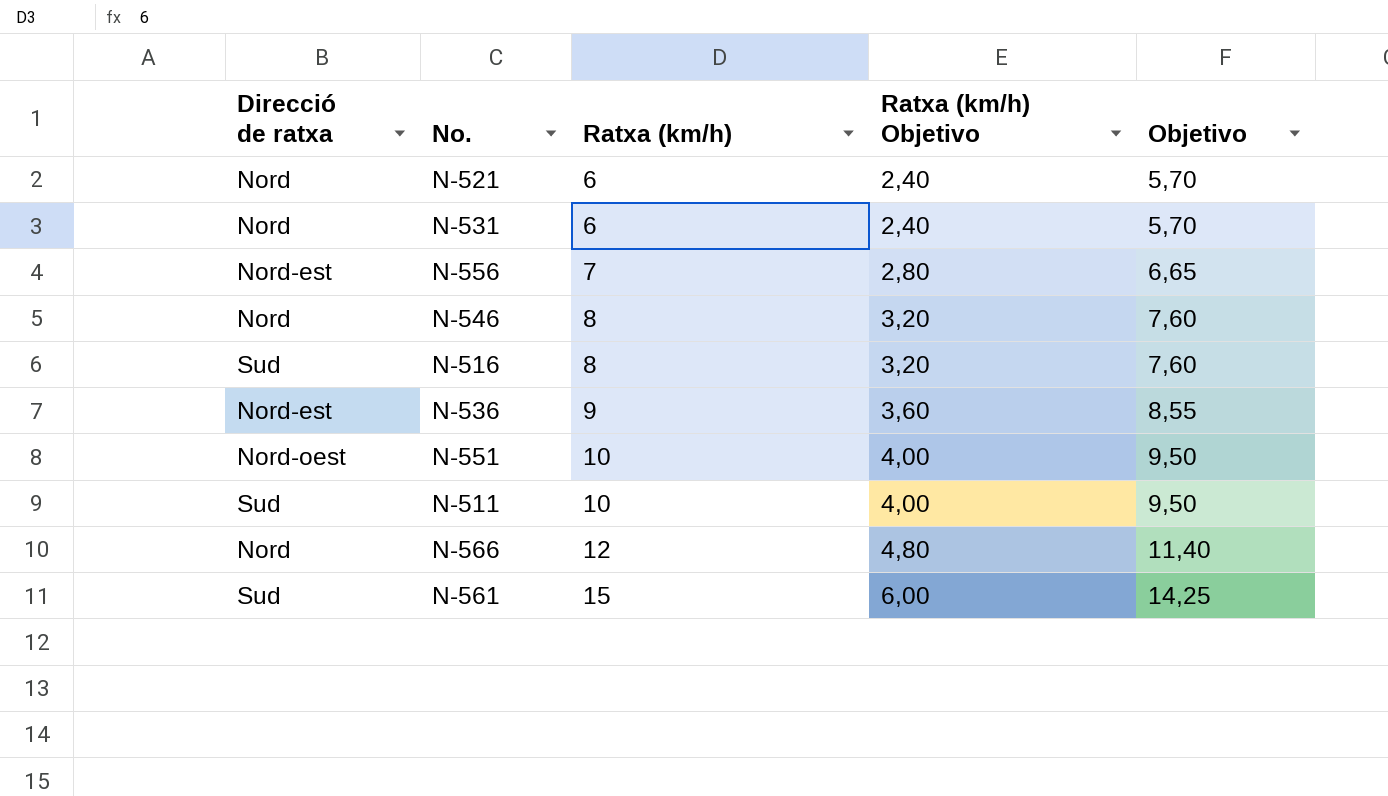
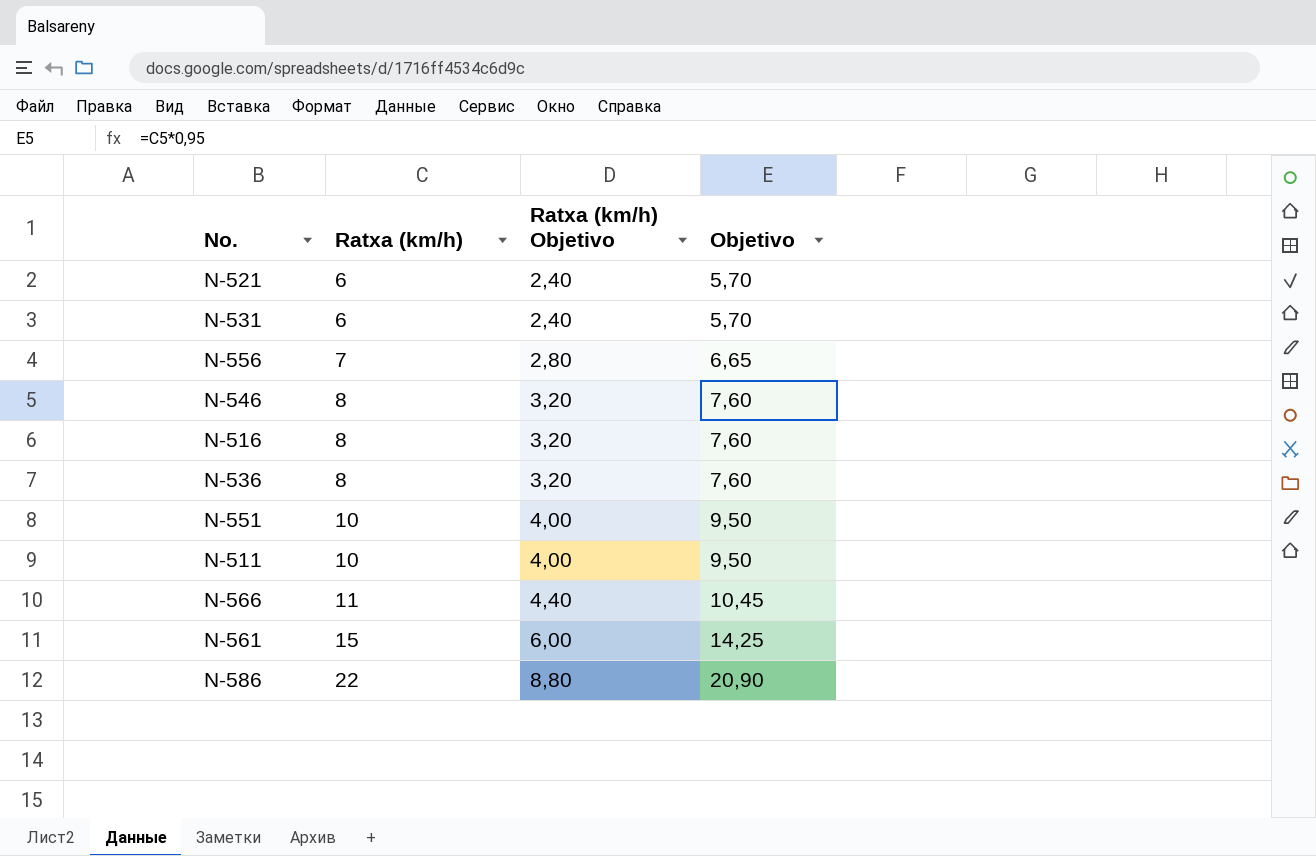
column Direcció de ratxa | position: 1 -> none
N-536 | Ratxa (km/h): 9 -> 8
N-536 | Ratxa (km/h) Objetivo: 3,60 -> 3,20
N-536 | Objetivo: 8,55 -> 7,60
N-566 | Ratxa (km/h): 12 -> 11
N-566 | Ratxa (km/h) Objetivo: 4,80 -> 4,40
N-566 | Objetivo: 11,40 -> 10,45
row N-586: none -> 22 | 8,80 | 20,90

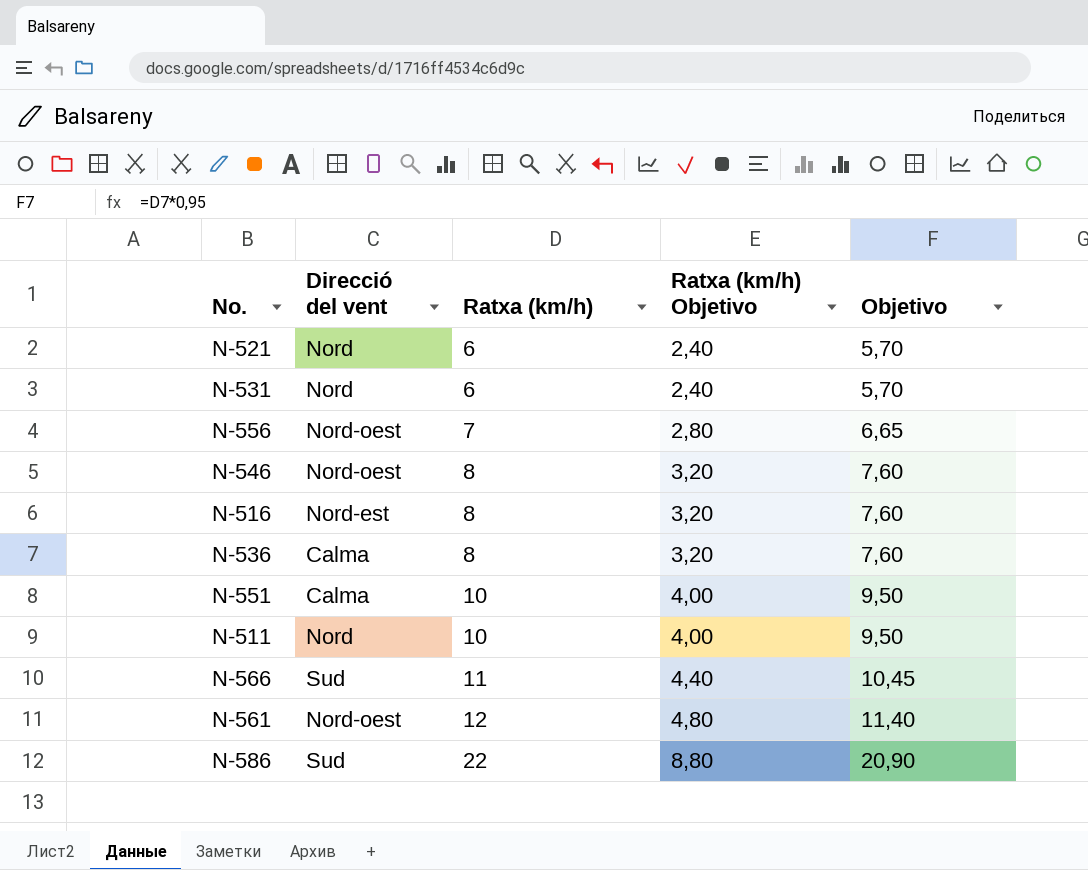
column Direcció del vent | position: none -> 2
N-561 | Ratxa (km/h): 15 -> 12
N-561 | Ratxa (km/h) Objetivo: 6,00 -> 4,80
N-561 | Objetivo: 14,25 -> 11,40

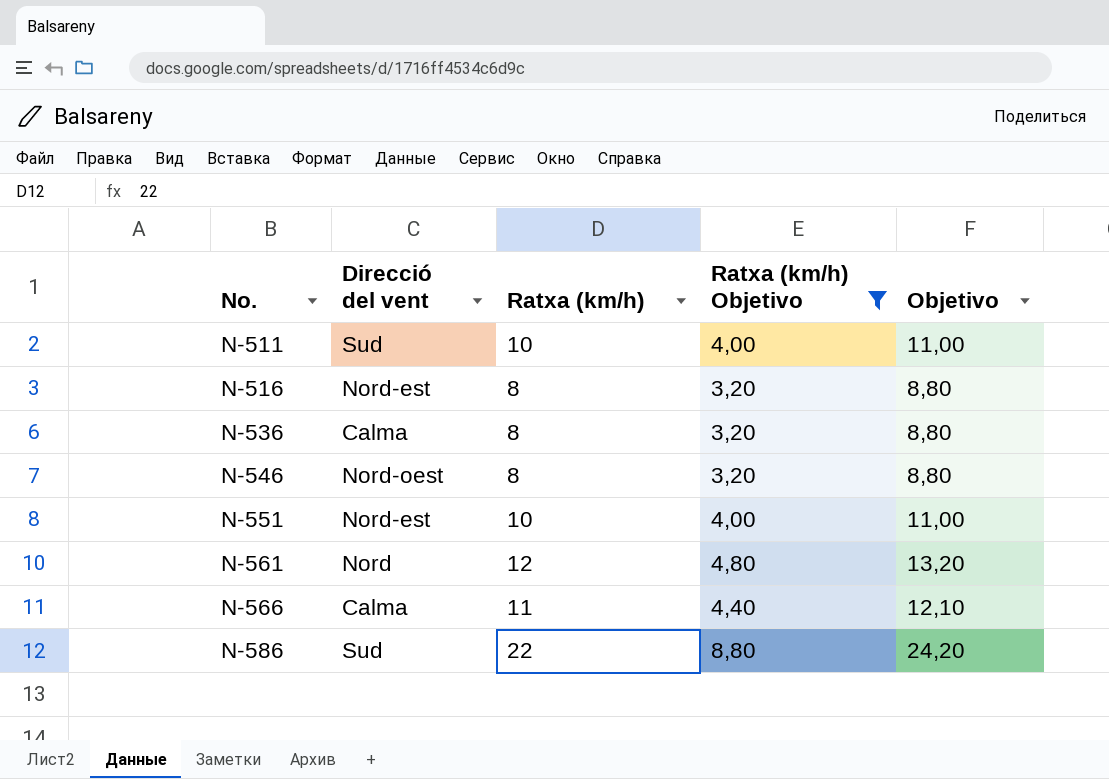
filter: none -> Ratxa (km/h) Objetivo >= 3,20
row order: Ratxa (km/h) ascending -> No. ascending
column Objetivo | formula: [Ratxa (km/h)] * 0,95 -> [Ratxa (km/h)] * 1,1
N-511 | Direcció del vent: Nord -> Sud
N-551 | Direcció del vent: Calma -> Nord-est
N-561 | Direcció del vent: Nord-oest -> Nord
N-566 | Direcció del vent: Sud -> Calma

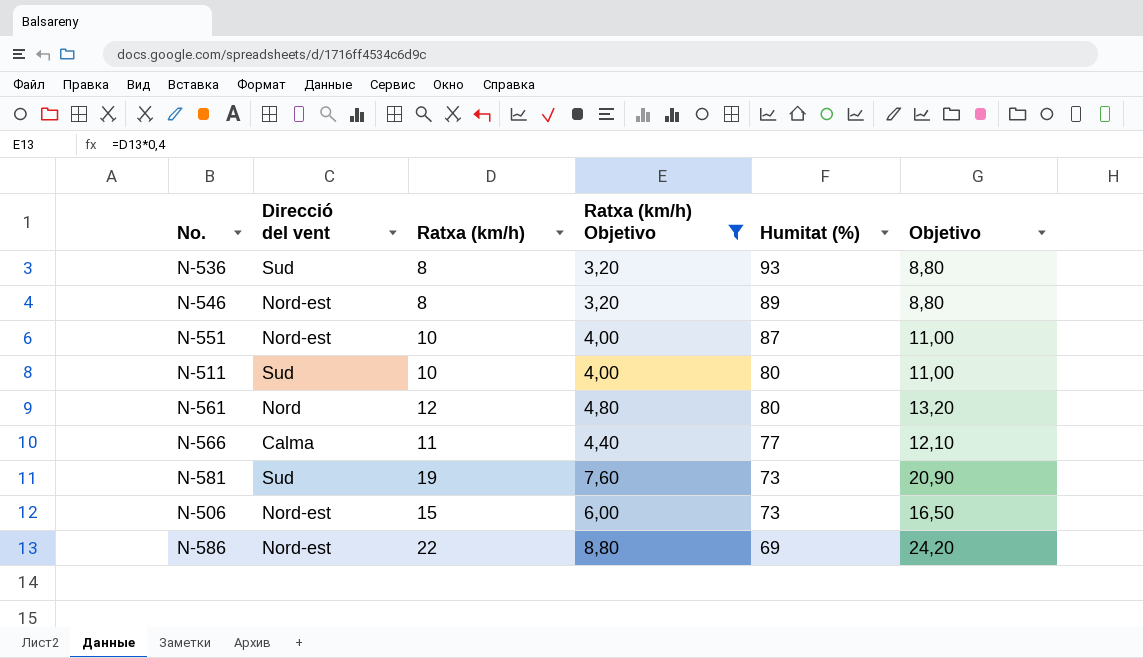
row order: No. ascending -> Humitat (%) descending
column Humitat (%) | position: none -> 5
row N-516: Nord-est | 8 | 3,20 | 8,80 -> none
N-536 | Direcció del vent: Calma -> Sud
N-546 | Direcció del vent: Nord-oest -> Nord-est
row N-581: none -> Sud | 19 | 7,60 | 73 | 20,90
row N-506: none -> Nord-est | 15 | 6,00 | 73 | 16,50
N-586 | Direcció del vent: Sud -> Nord-est

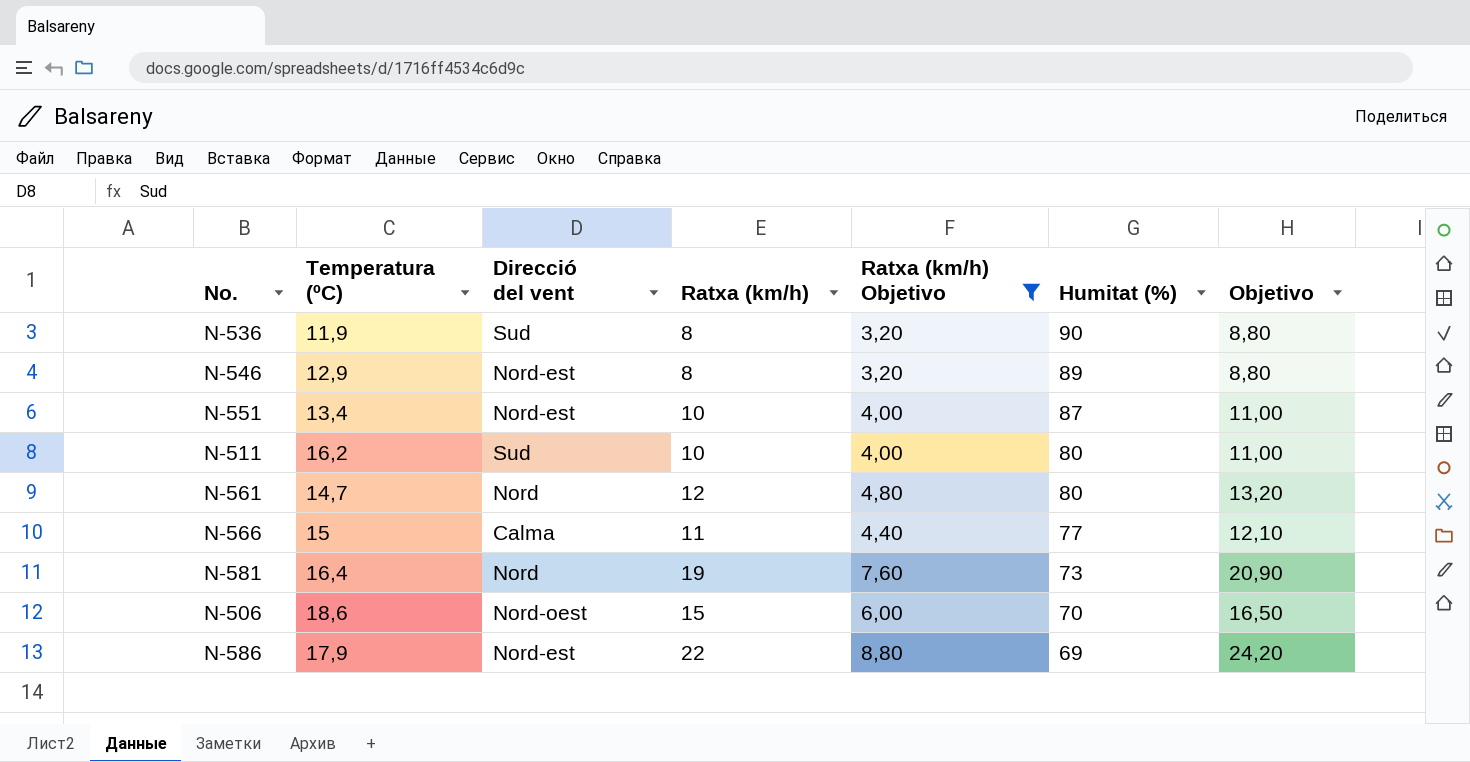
column Temperatura (ºC) | position: none -> 2
N-536 | Humitat (%): 93 -> 90
N-581 | Direcció del vent: Sud -> Nord
N-506 | Direcció del vent: Nord-est -> Nord-oest
N-506 | Humitat (%): 73 -> 70

